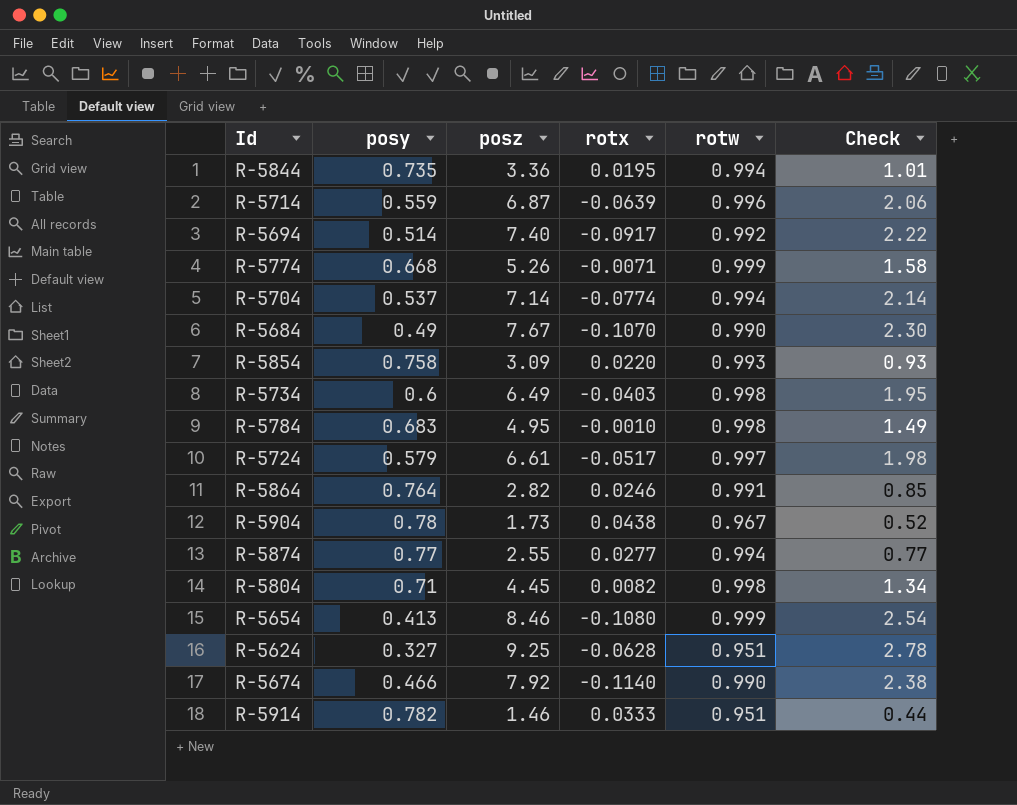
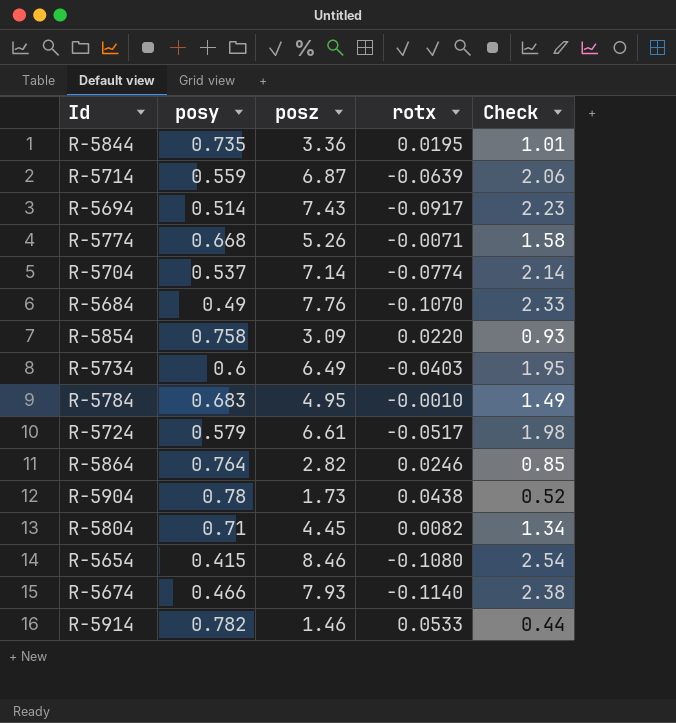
column rotw | position: 5 -> none
row R-5874: 0.77 | 2.55 | 0.0277 | 0.994 | 0.77 -> none
row R-5624: 0.327 | 9.25 | -0.0628 | 0.951 | 2.78 -> none
R-5694 | posz: 7.40 -> 7.43
R-5694 | Check: 2.22 -> 2.23
R-5684 | posz: 7.67 -> 7.76
R-5684 | Check: 2.30 -> 2.33
R-5654 | posy: 0.413 -> 0.415
R-5674 | posz: 7.92 -> 7.93
R-5914 | rotx: 0.0333 -> 0.0533

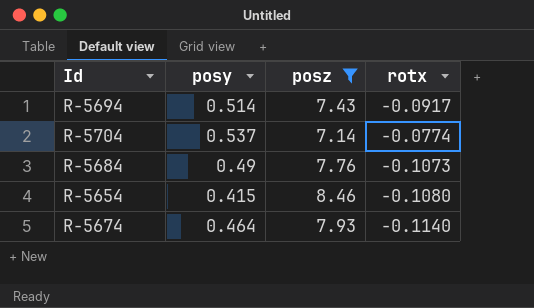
filter: none -> posz >= 7.14
column Check | formula: [posz] * 0.3 -> none
R-5684 | rotx: -0.1070 -> -0.1073
R-5674 | posy: 0.466 -> 0.464

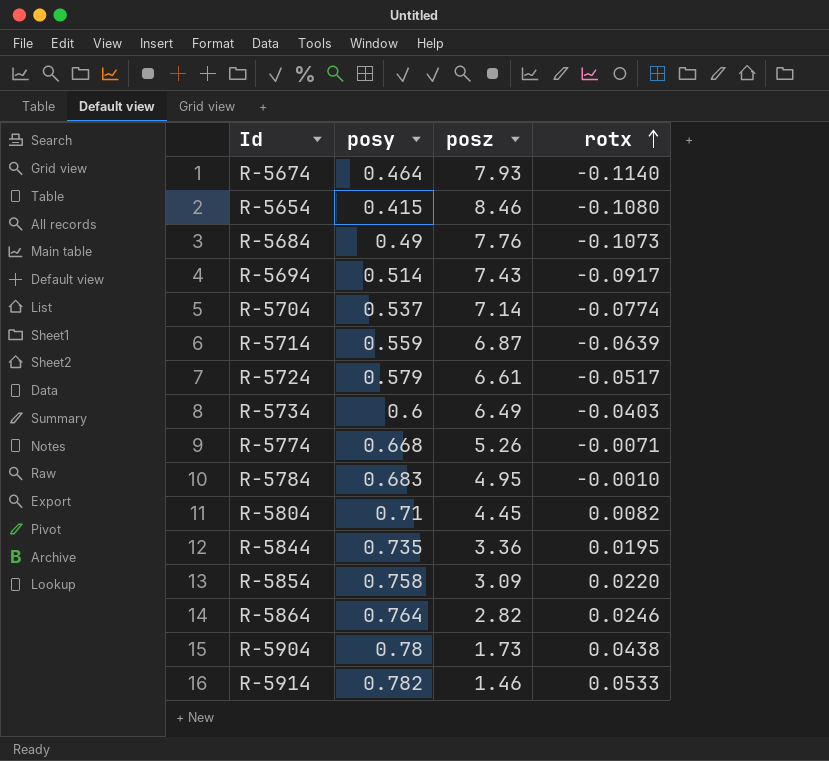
filter: posz >= 7.14 -> none
row order: none -> rotx ascending

